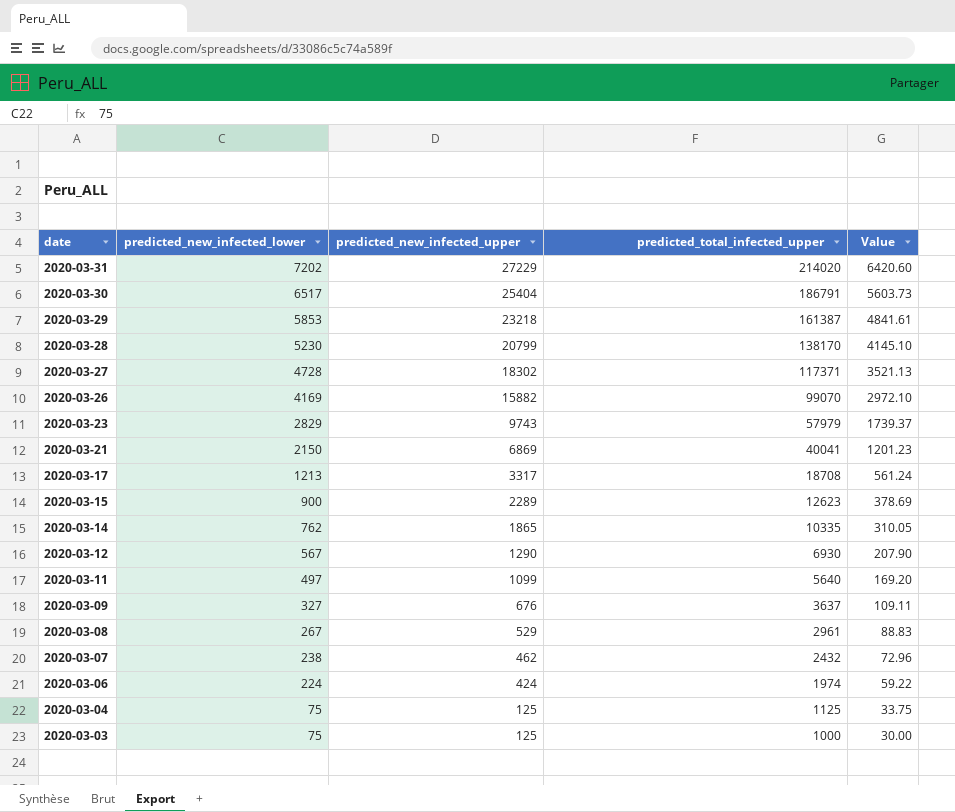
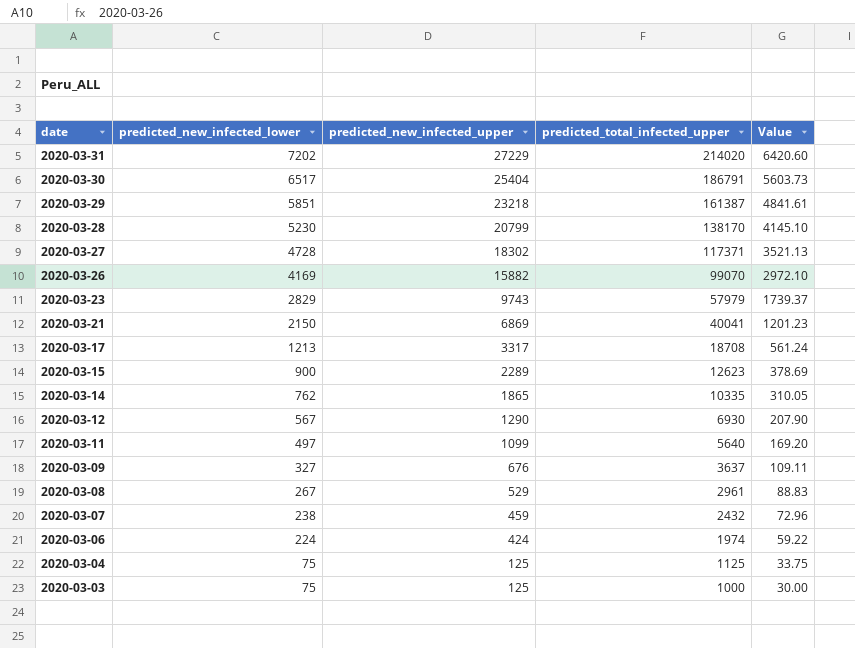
2020-03-29 | predicted_new_infected_lower: 5853 -> 5851
2020-03-07 | predicted_new_infected_upper: 462 -> 459

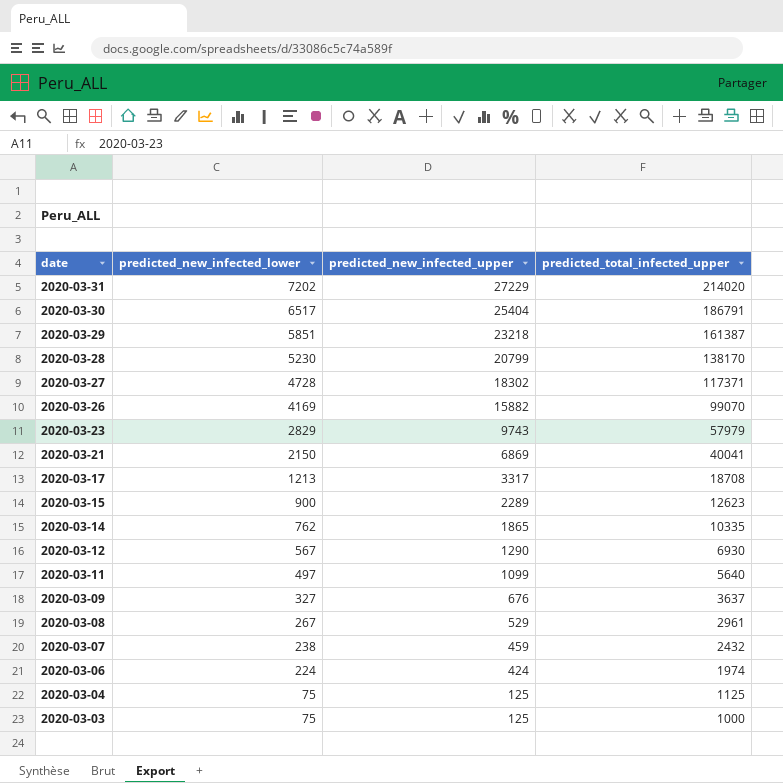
column Value | formula: [predicted_total_infected_upper] * 0.03 -> none

